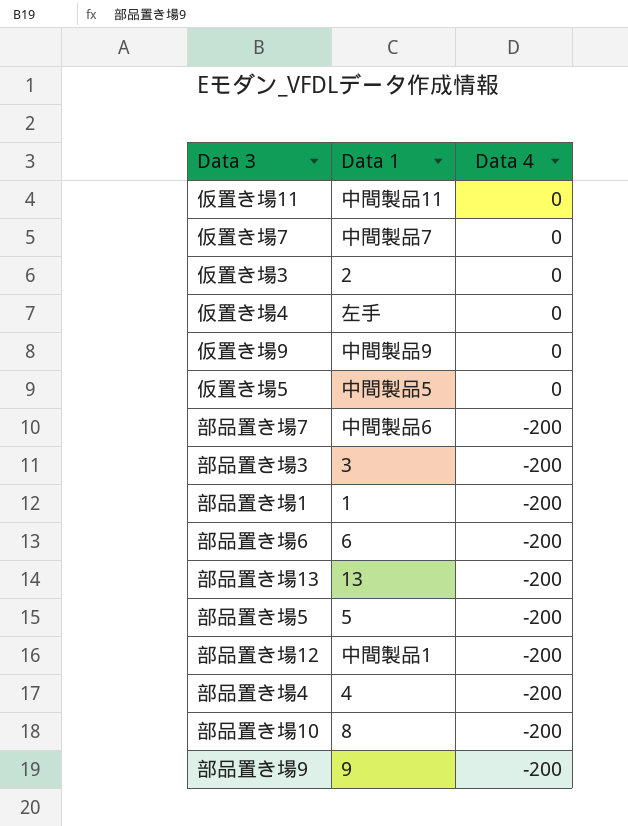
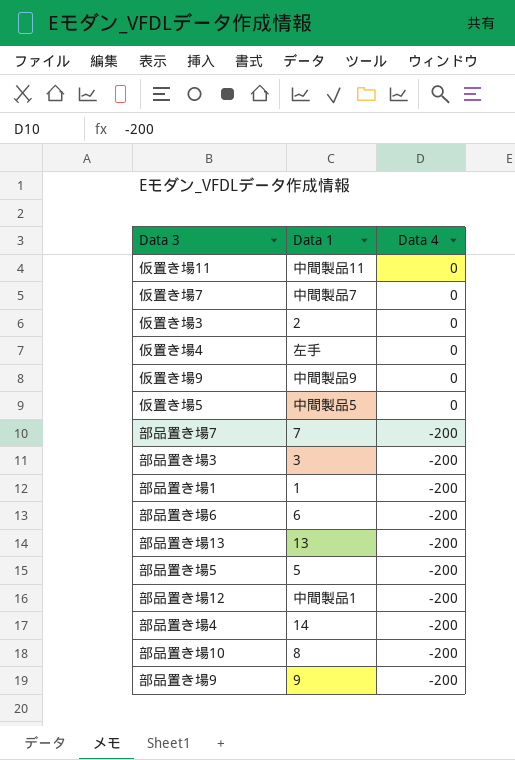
部品置き場7 | Data 1: 中間製品6 -> 7
部品置き場4 | Data 1: 4 -> 14

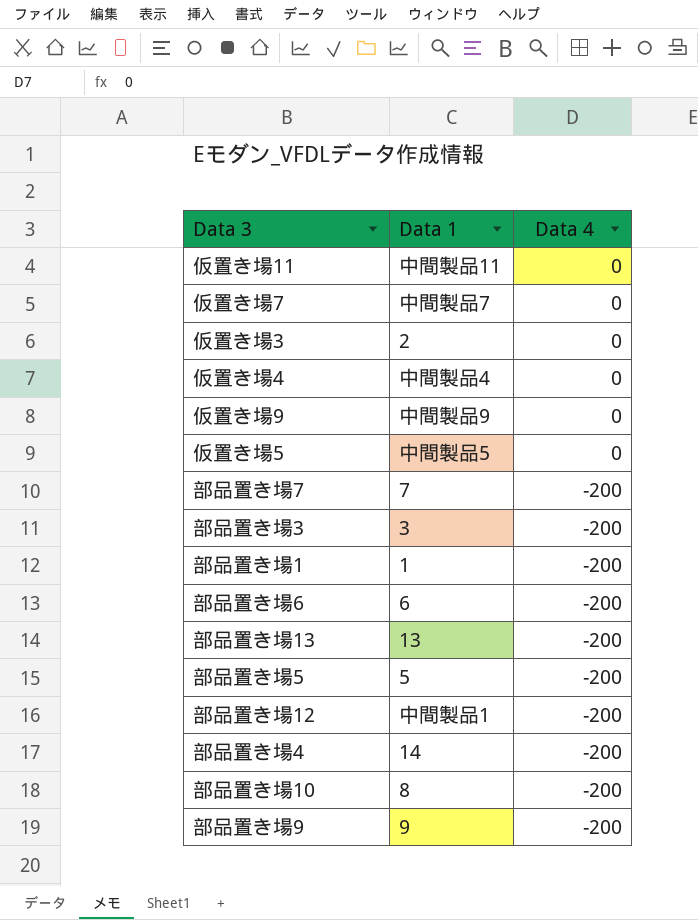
仮置き場4 | Data 1: 左手 -> 中間製品4

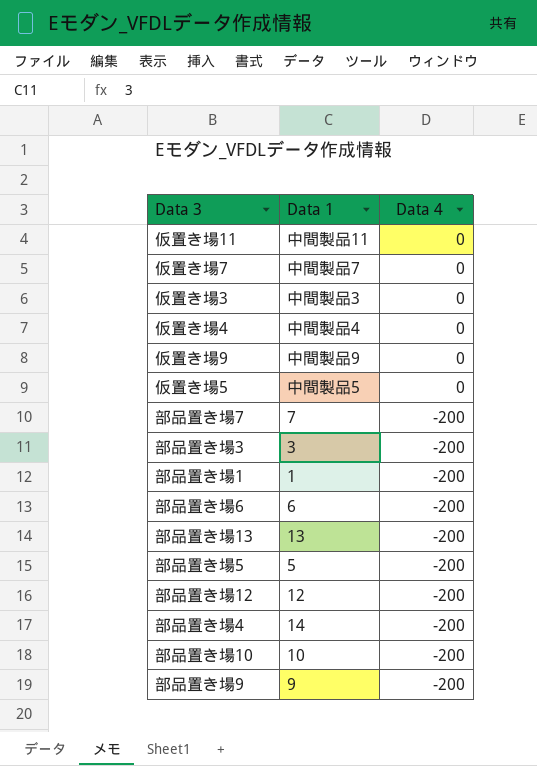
仮置き場3 | Data 1: 2 -> 中間製品3
部品置き場12 | Data 1: 中間製品1 -> 12
部品置き場10 | Data 1: 8 -> 10

